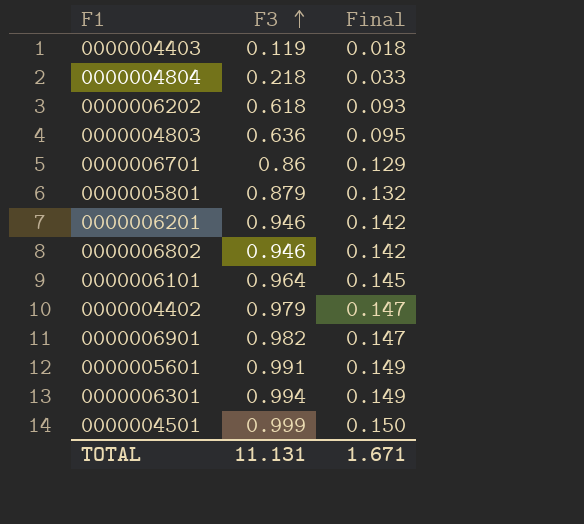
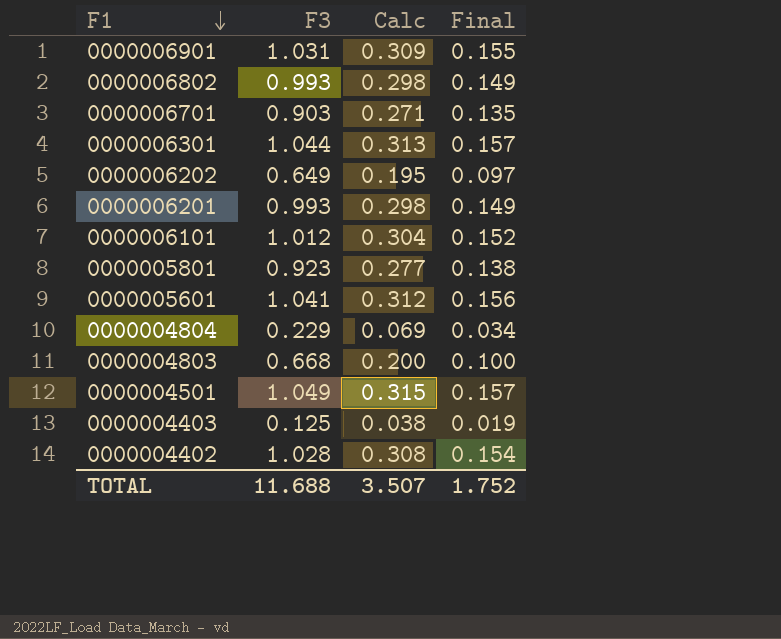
row order: F3 ascending -> F1 descending
column Calc | formula: none -> [F3] * 0.3
0000006901 | F3: 0.982 -> 1.031
0000006901 | Final: 0.147 -> 0.155
0000006802 | F3: 0.946 -> 0.993
0000006802 | Final: 0.142 -> 0.149
0000006701 | F3: 0.86 -> 0.903
0000006701 | Final: 0.129 -> 0.135
0000006301 | F3: 0.994 -> 1.044
0000006301 | Final: 0.149 -> 0.157
0000006202 | F3: 0.618 -> 0.649
0000006202 | Final: 0.093 -> 0.097
0000006201 | F3: 0.946 -> 0.993
0000006201 | Final: 0.142 -> 0.149
0000006101 | F3: 0.964 -> 1.012
0000006101 | Final: 0.145 -> 0.152
0000005801 | F3: 0.879 -> 0.923
0000005801 | Final: 0.132 -> 0.138
0000005601 | F3: 0.991 -> 1.041
0000005601 | Final: 0.149 -> 0.156
0000004804 | F3: 0.218 -> 0.229
0000004804 | Final: 0.033 -> 0.034
0000004803 | F3: 0.636 -> 0.668
0000004803 | Final: 0.095 -> 0.100
0000004501 | F3: 0.999 -> 1.049
0000004501 | Final: 0.150 -> 0.157
0000004403 | F3: 0.119 -> 0.125
0000004403 | Final: 0.018 -> 0.019
0000004402 | F3: 0.979 -> 1.028
0000004402 | Final: 0.147 -> 0.154
TOTAL | F3: 11.131 -> 11.688
TOTAL | Final: 1.671 -> 1.752

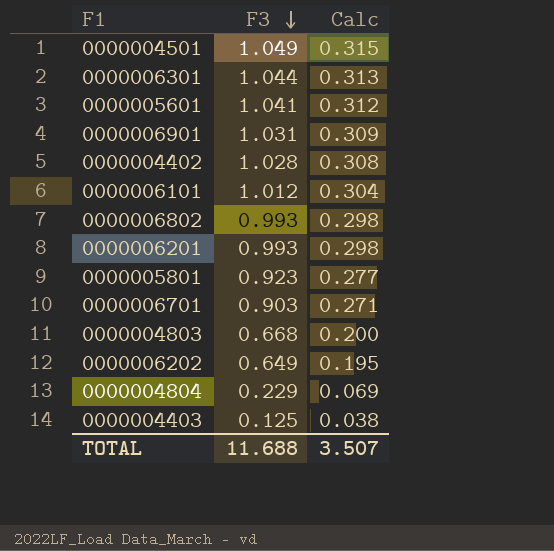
row order: F1 descending -> F3 descending
column Final | formula: [F3] * 0.15 -> none

